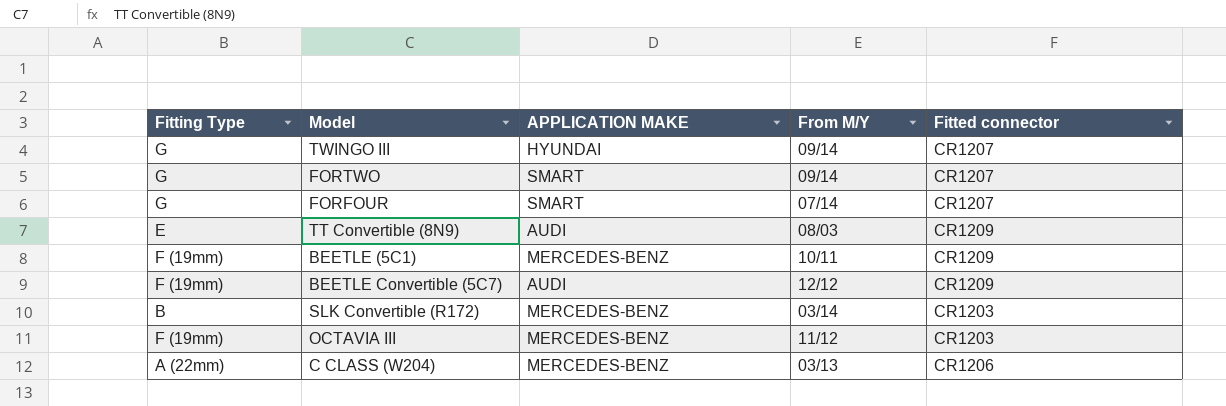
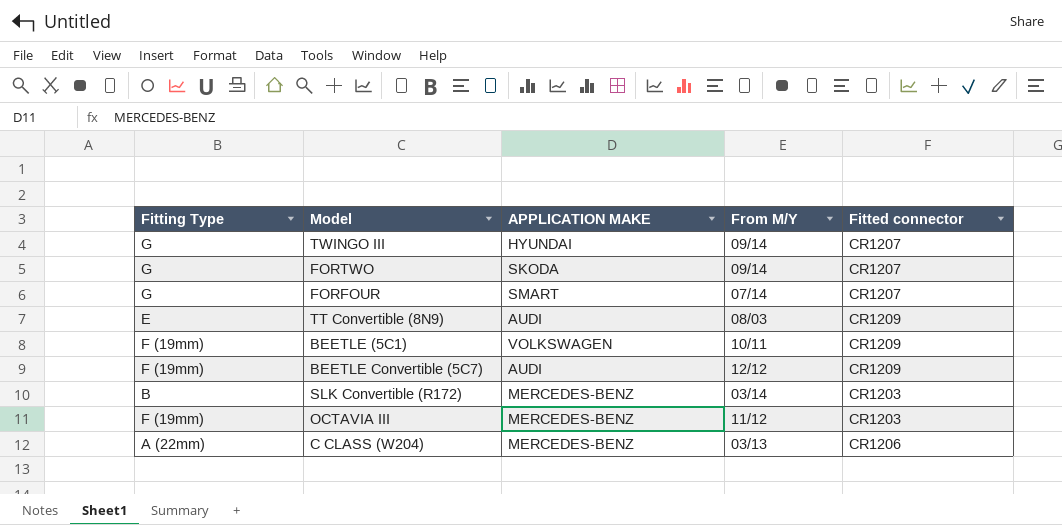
FORTWO | APPLICATION MAKE: SMART -> SKODA
BEETLE (5C1) | APPLICATION MAKE: MERCEDES-BENZ -> VOLKSWAGEN

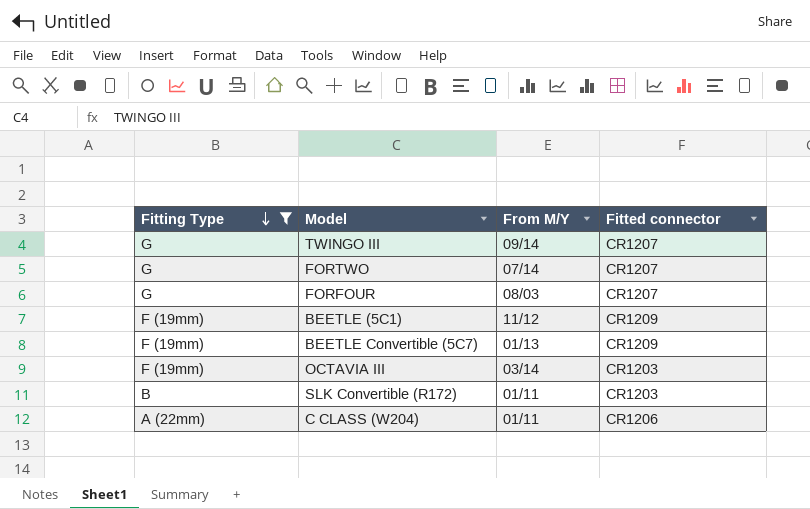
filter: none -> Fitting Type != E
row order: none -> Fitting Type descending
column APPLICATION MAKE | position: 3 -> none
FORTWO | From M/Y: 09/14 -> 07/14
FORFOUR | From M/Y: 07/14 -> 08/03
BEETLE (5C1) | From M/Y: 10/11 -> 11/12
BEETLE Convertible (5C7) | From M/Y: 12/12 -> 01/13
OCTAVIA III | From M/Y: 11/12 -> 03/14
SLK Convertible (R172) | From M/Y: 03/14 -> 01/11
C CLASS (W204) | From M/Y: 03/13 -> 01/11

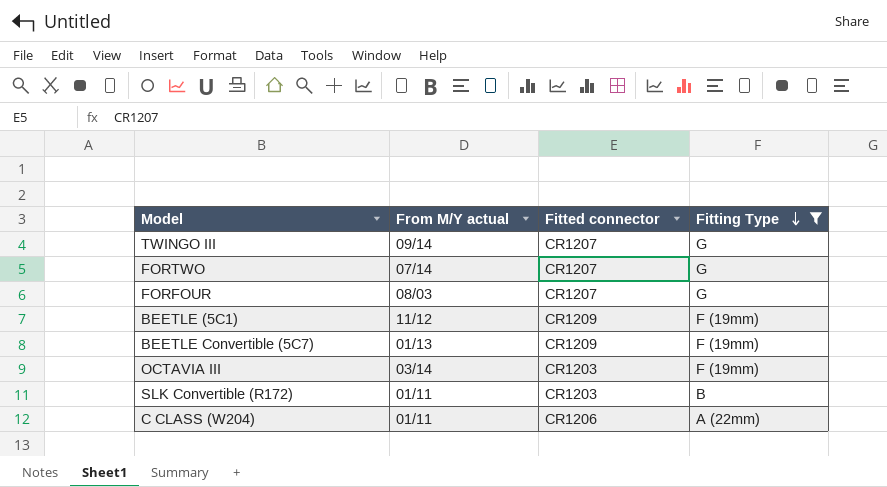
column name: From M/Y -> From M/Y actual
column Fitting Type | position: 1 -> 4

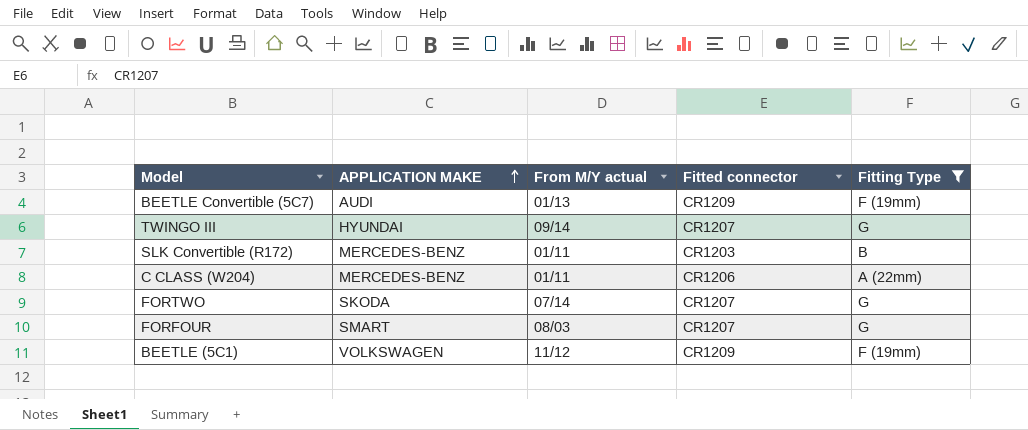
row order: Fitting Type descending -> APPLICATION MAKE ascending
column APPLICATION MAKE | position: none -> 2
row OCTAVIA III: 03/14 | CR1203 | F (19mm) -> none

